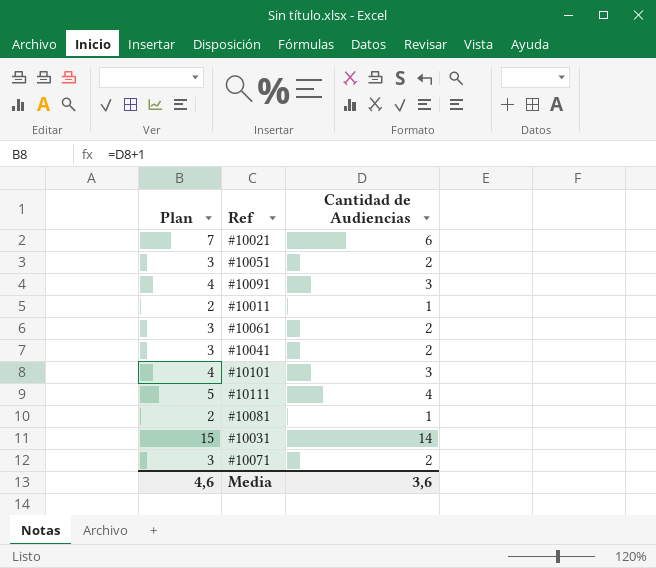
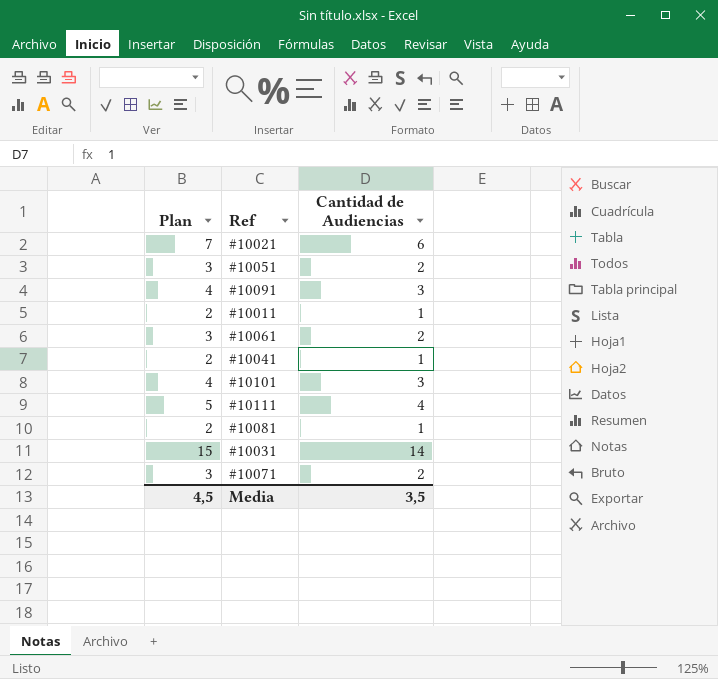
#10041 | Plan: 3 -> 2
#10041 | Cantidad de Audiencias: 2 -> 1
Media | Plan: 4,6 -> 4,5
Media | Cantidad de Audiencias: 3,6 -> 3,5

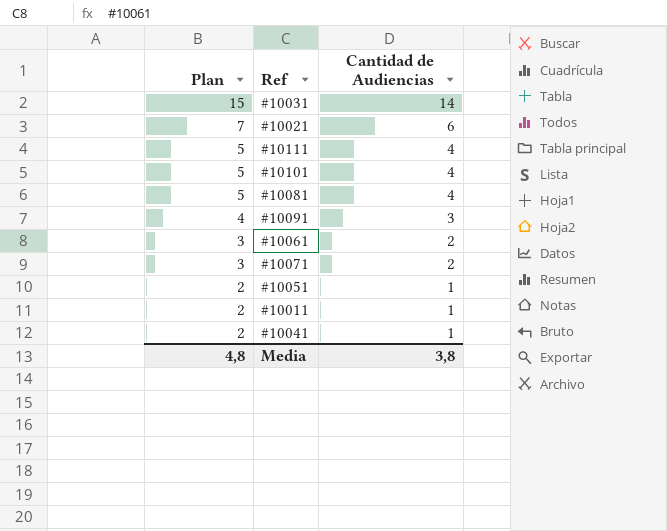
row order: none -> Plan descending
#10101 | Plan: 4 -> 5
#10101 | Cantidad de Audiencias: 3 -> 4
#10081 | Plan: 2 -> 5
#10081 | Cantidad de Audiencias: 1 -> 4
#10051 | Plan: 3 -> 2
#10051 | Cantidad de Audiencias: 2 -> 1
Media | Plan: 4,5 -> 4,8
Media | Cantidad de Audiencias: 3,5 -> 3,8

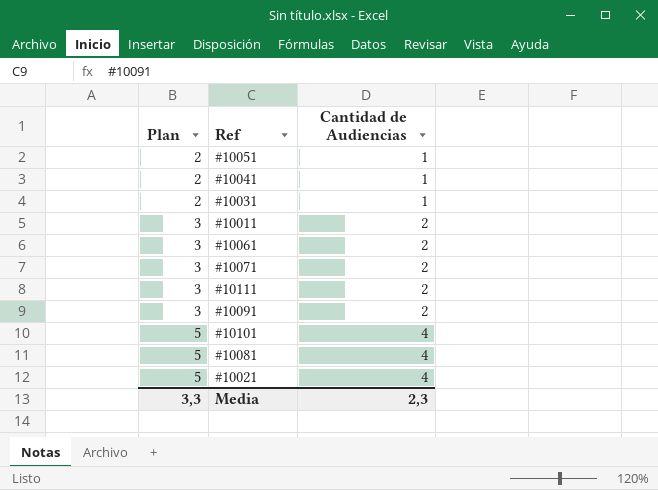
row order: Plan descending -> Plan ascending
#10031 | Plan: 15 -> 2
#10031 | Cantidad de Audiencias: 14 -> 1
#10011 | Plan: 2 -> 3
#10011 | Cantidad de Audiencias: 1 -> 2
#10111 | Plan: 5 -> 3
#10111 | Cantidad de Audiencias: 4 -> 2
#10091 | Plan: 4 -> 3
#10091 | Cantidad de Audiencias: 3 -> 2
#10021 | Plan: 7 -> 5
#10021 | Cantidad de Audiencias: 6 -> 4
Media | Plan: 4,8 -> 3,3
Media | Cantidad de Audiencias: 3,8 -> 2,3

